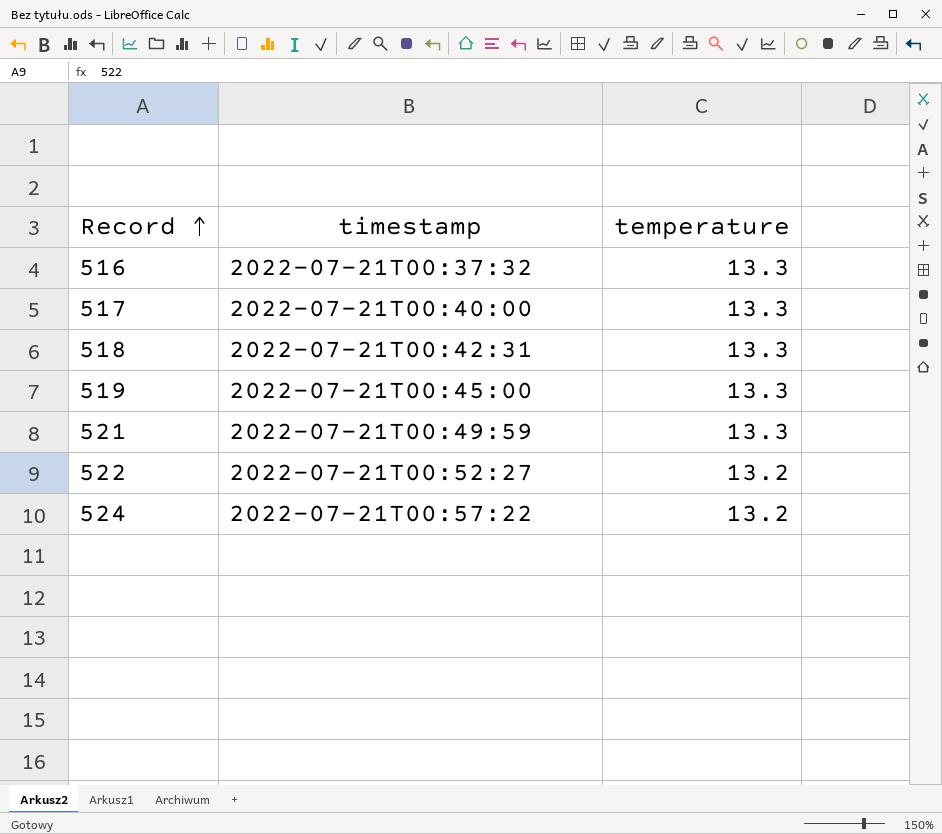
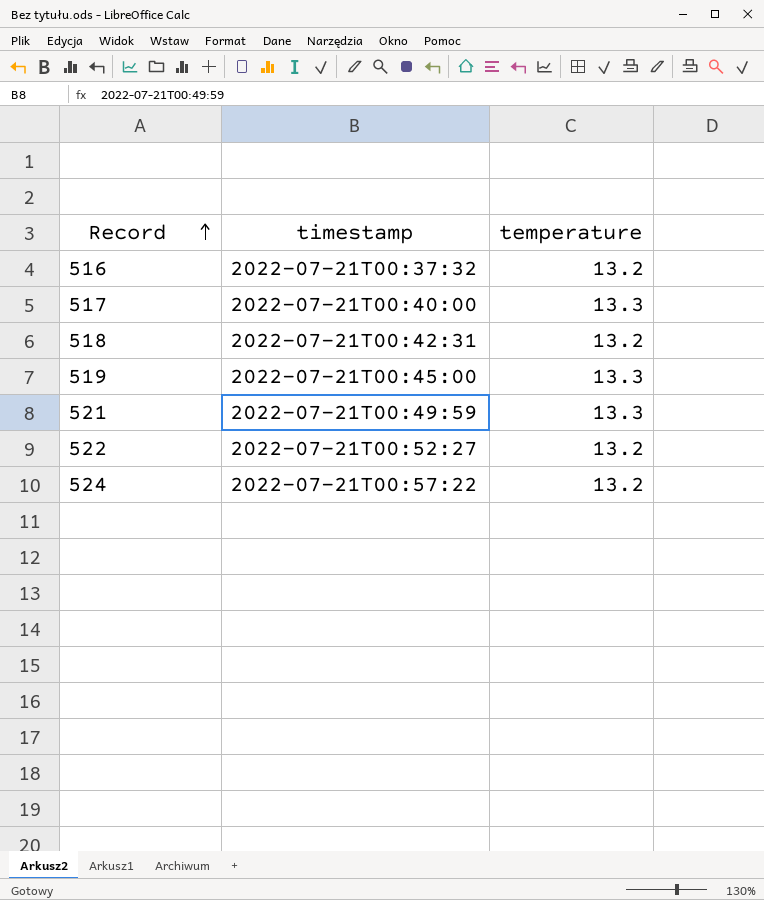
516 | temperature: 13.3 -> 13.2
518 | temperature: 13.3 -> 13.2

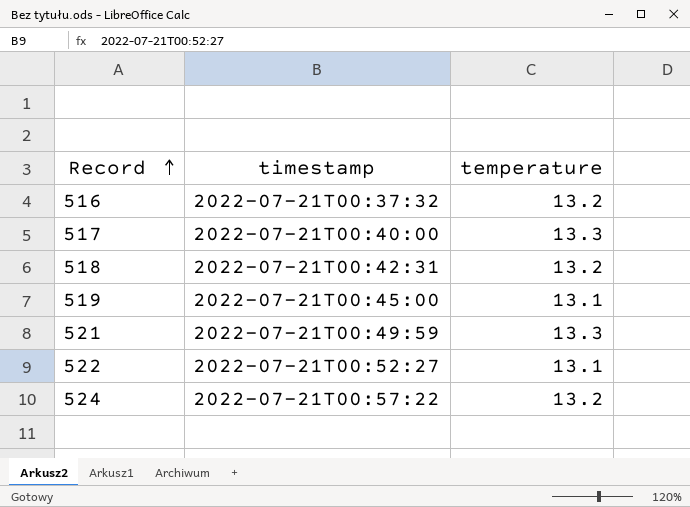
519 | temperature: 13.3 -> 13.1
522 | temperature: 13.2 -> 13.1

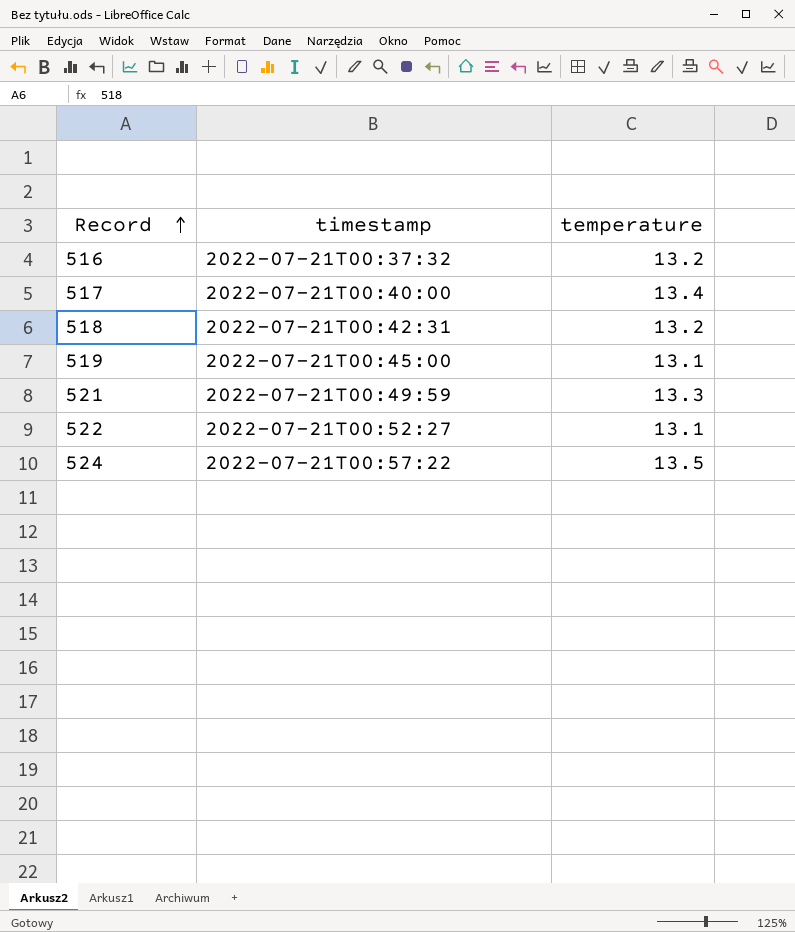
517 | temperature: 13.3 -> 13.4
524 | temperature: 13.2 -> 13.5

